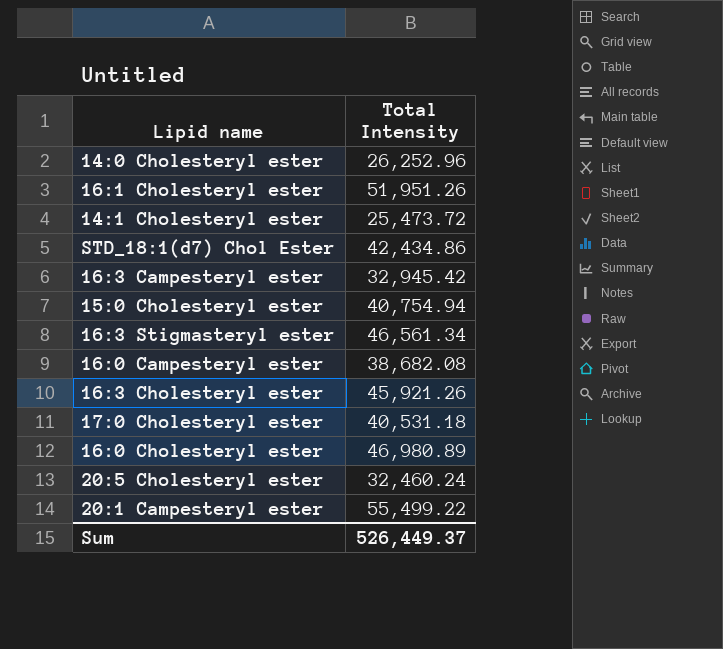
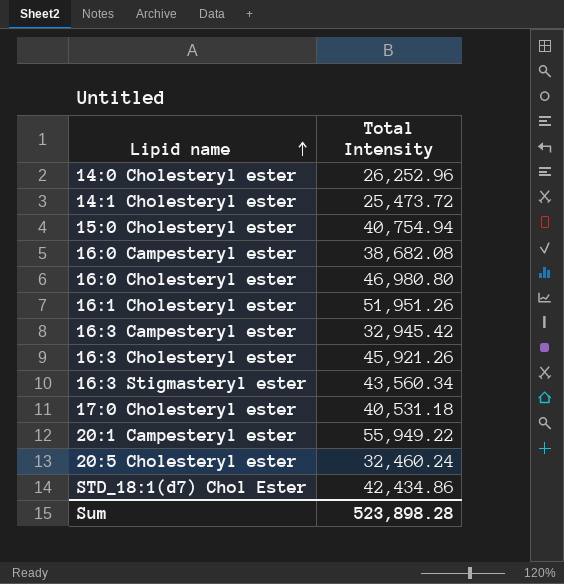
row order: none -> Lipid name ascending
16:0 Cholesteryl ester | Total Intensity: 46,980.89 -> 46,980.80
16:3 Stigmasteryl ester | Total Intensity: 46,561.34 -> 43,560.34
20:1 Campesteryl ester | Total Intensity: 55,499.22 -> 55,949.22
Sum | Total Intensity: 526,449.37 -> 523,898.28

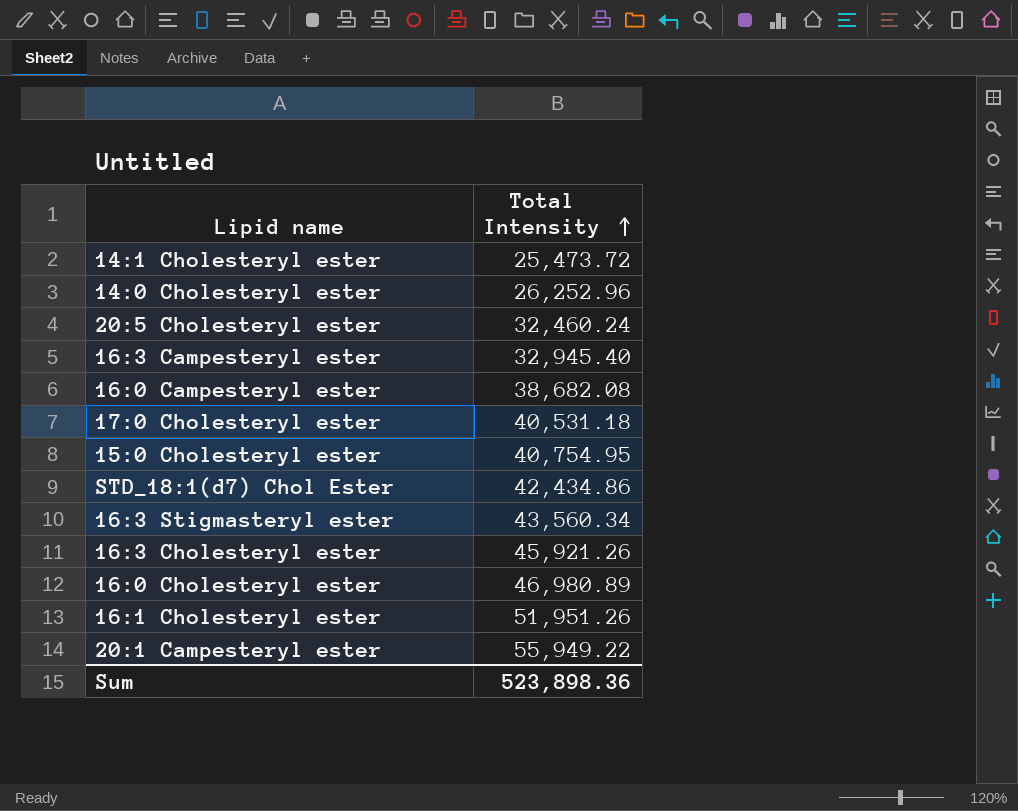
row order: Lipid name ascending -> Total Intensity ascending
16:3 Campesteryl ester | Total Intensity: 32,945.42 -> 32,945.40
15:0 Cholesteryl ester | Total Intensity: 40,754.94 -> 40,754.95
16:0 Cholesteryl ester | Total Intensity: 46,980.80 -> 46,980.89
Sum | Total Intensity: 523,898.28 -> 523,898.36

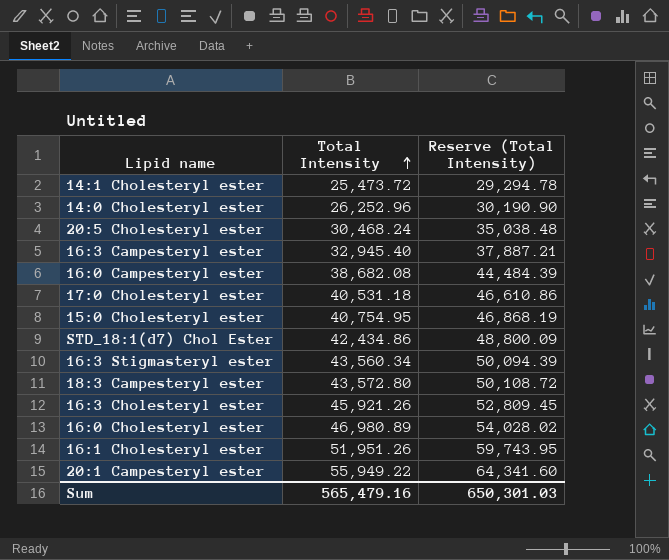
column Reserve (Total Intensity) | formula: none -> [Total Intensity] * 1.15
20:5 Cholesteryl ester | Total Intensity: 32,460.24 -> 30,468.24
row 18:3 Campesteryl ester: none -> 43,572.80 | 50,108.72
Sum | Total Intensity: 523,898.36 -> 565,479.16

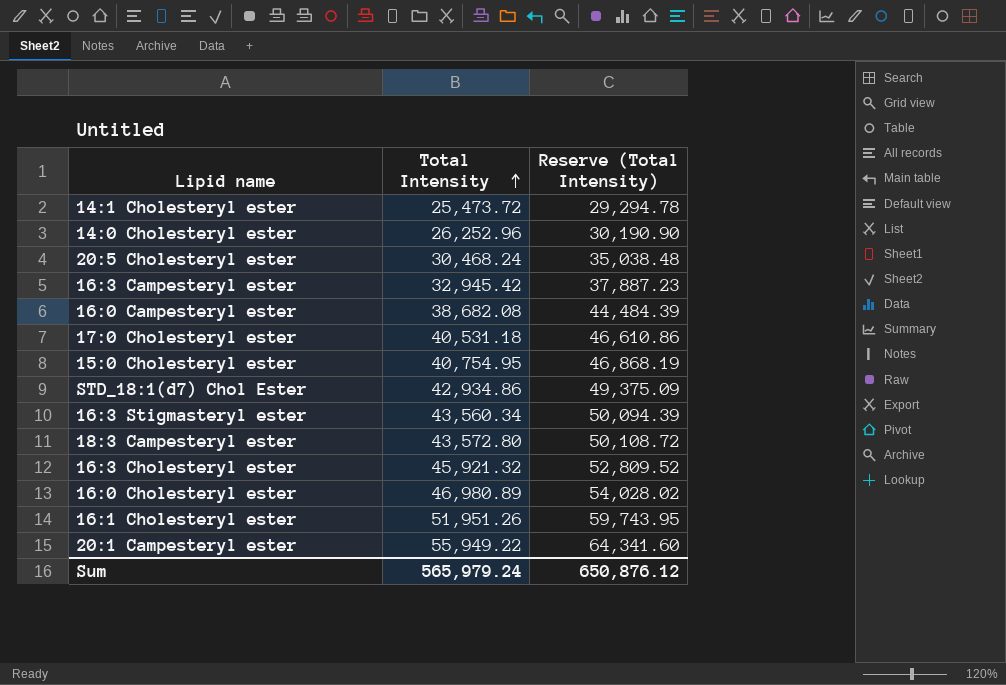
16:3 Campesteryl ester | Total Intensity: 32,945.40 -> 32,945.42
16:3 Campesteryl ester | Reserve (Total Intensity): 37,887.21 -> 37,887.23
STD_18:1(d7) Chol Ester | Total Intensity: 42,434.86 -> 42,934.86
STD_18:1(d7) Chol Ester | Reserve (Total Intensity): 48,800.09 -> 49,375.09
16:3 Cholesteryl ester | Total Intensity: 45,921.26 -> 45,921.32
16:3 Cholesteryl ester | Reserve (Total Intensity): 52,809.45 -> 52,809.52
Sum | Total Intensity: 565,479.16 -> 565,979.24
Sum | Reserve (Total Intensity): 650,301.03 -> 650,876.12

